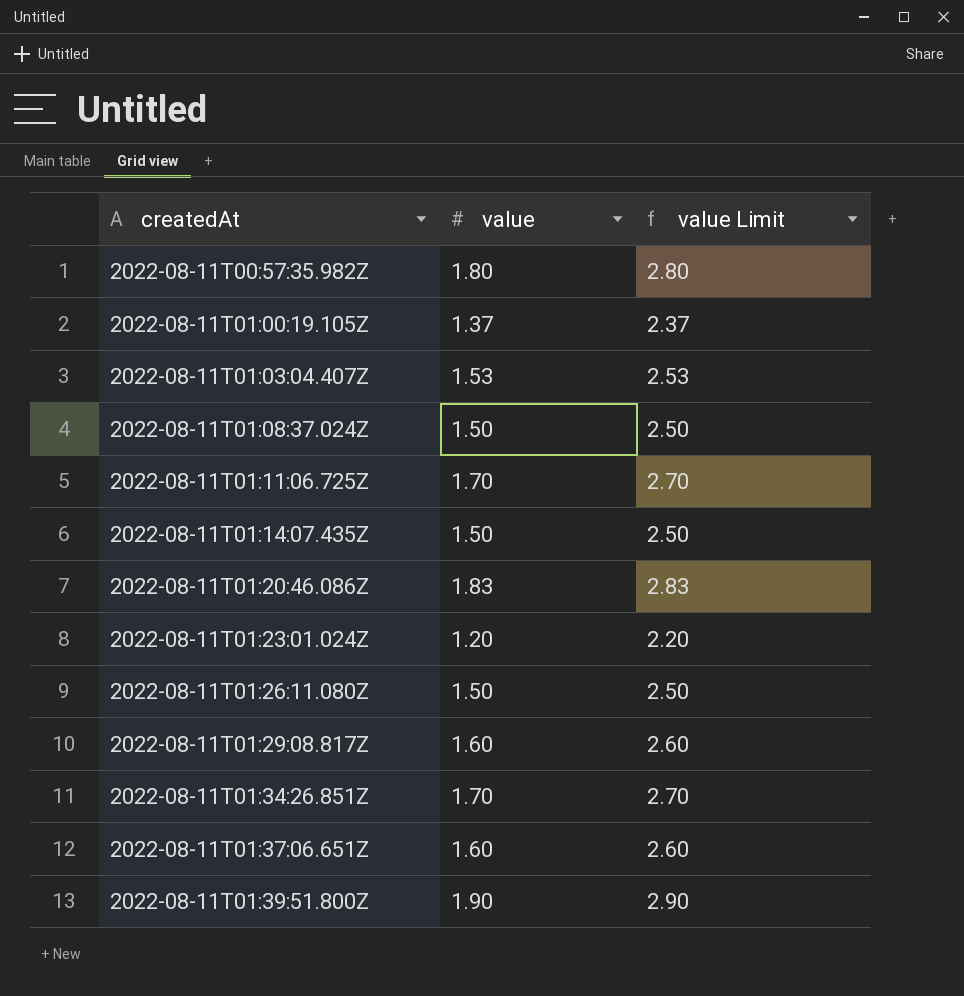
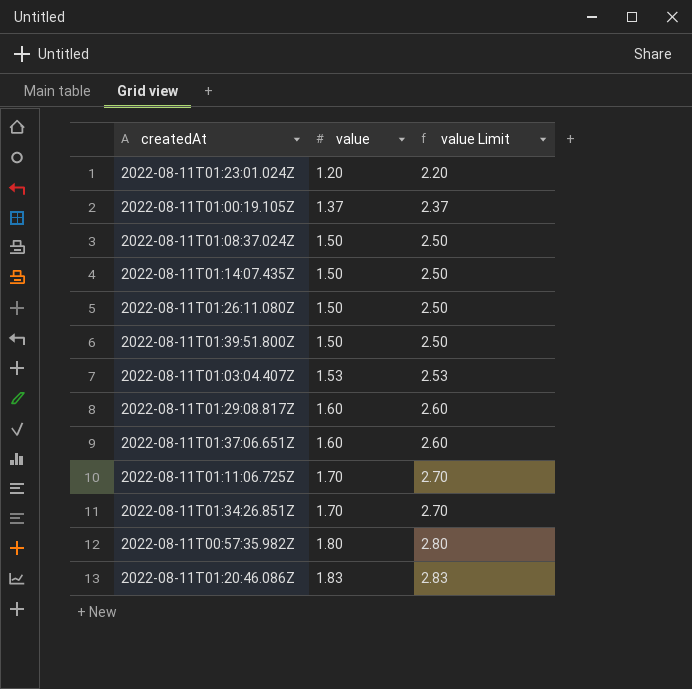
row order: createdAt ascending -> value ascending
2022-08-11T01:39:51.800Z | value: 1.90 -> 1.50
2022-08-11T01:39:51.800Z | value Limit: 2.90 -> 2.50

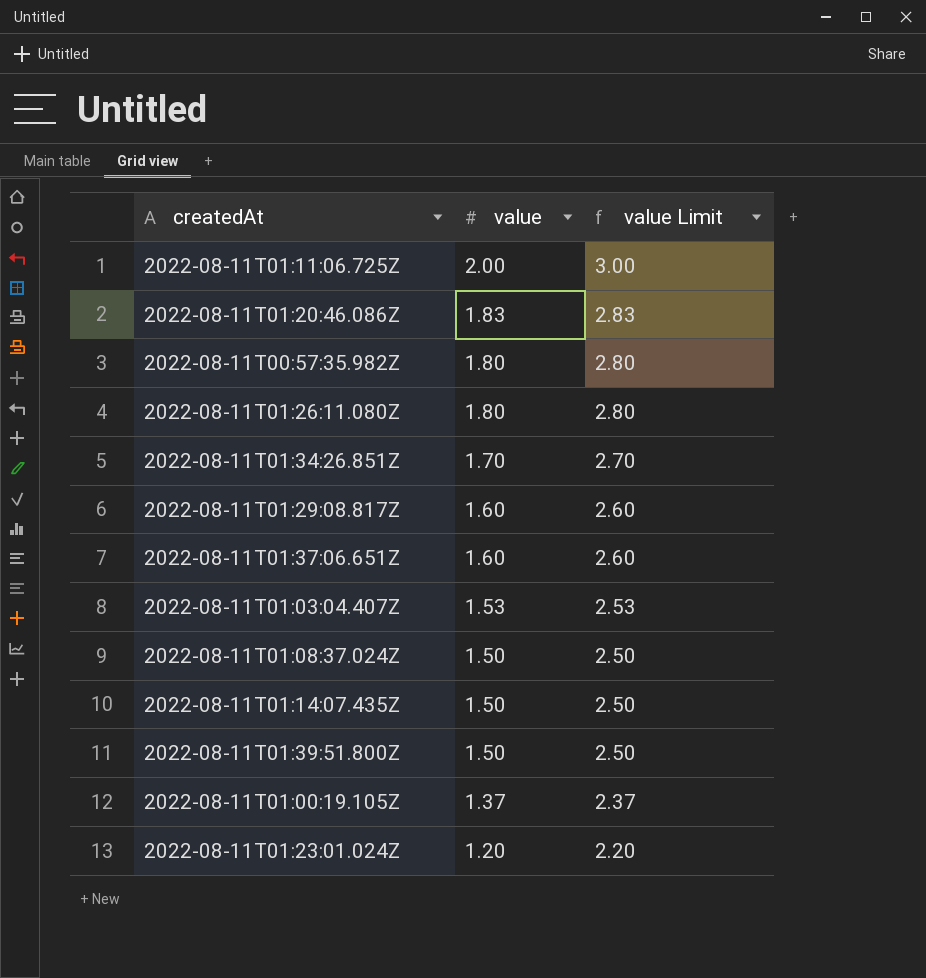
row order: value ascending -> value descending
2022-08-11T01:11:06.725Z | value: 1.70 -> 2.00
2022-08-11T01:11:06.725Z | value Limit: 2.70 -> 3.00
2022-08-11T01:26:11.080Z | value: 1.50 -> 1.80
2022-08-11T01:26:11.080Z | value Limit: 2.50 -> 2.80

